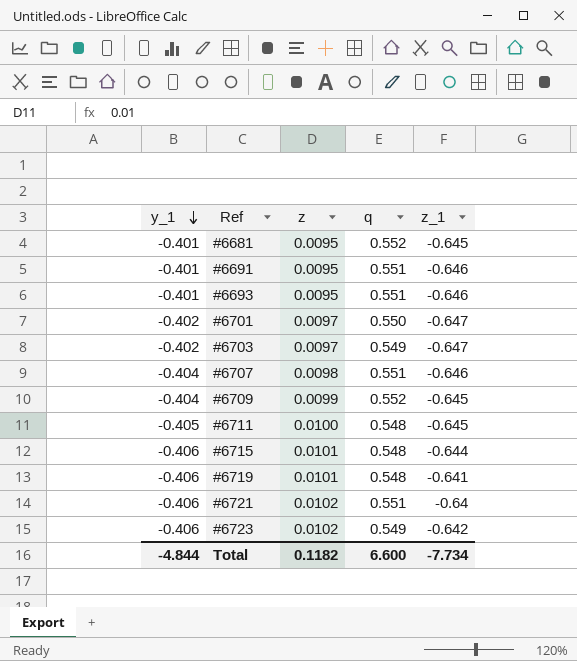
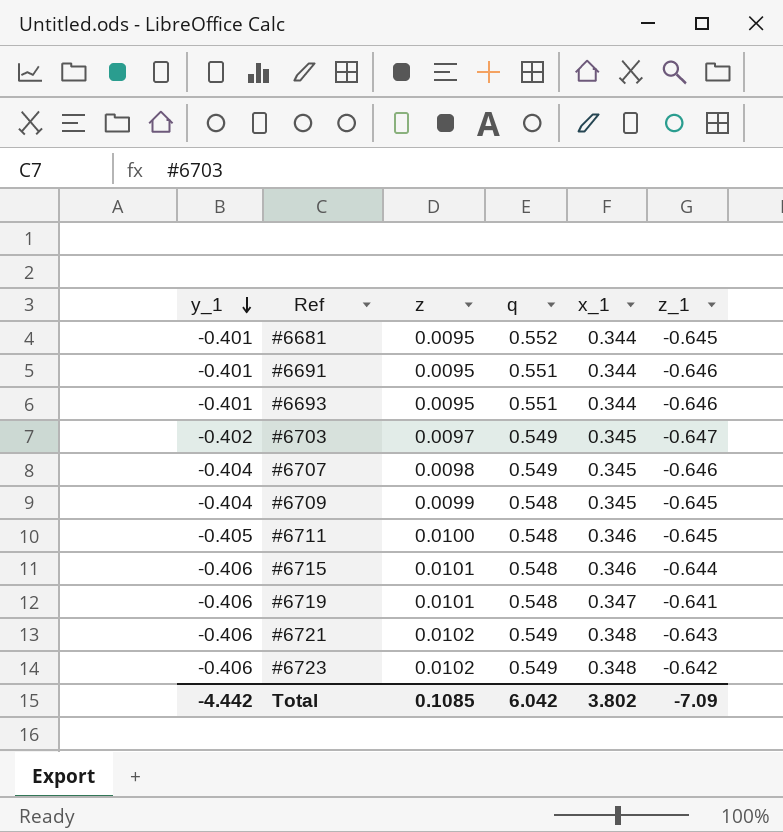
column x_1 | position: none -> 5
row #6701: -0.402 | 0.0097 | 0.550 | -0.647 -> none
#6707 | q: 0.551 -> 0.549
#6709 | q: 0.552 -> 0.548
#6721 | q: 0.551 -> 0.549
#6721 | z_1: -0.64 -> -0.643
Total | y_1: -4.844 -> -4.442
Total | z: 0.1182 -> 0.1085
Total | q: 6.600 -> 6.042
Total | z_1: -7.734 -> -7.09

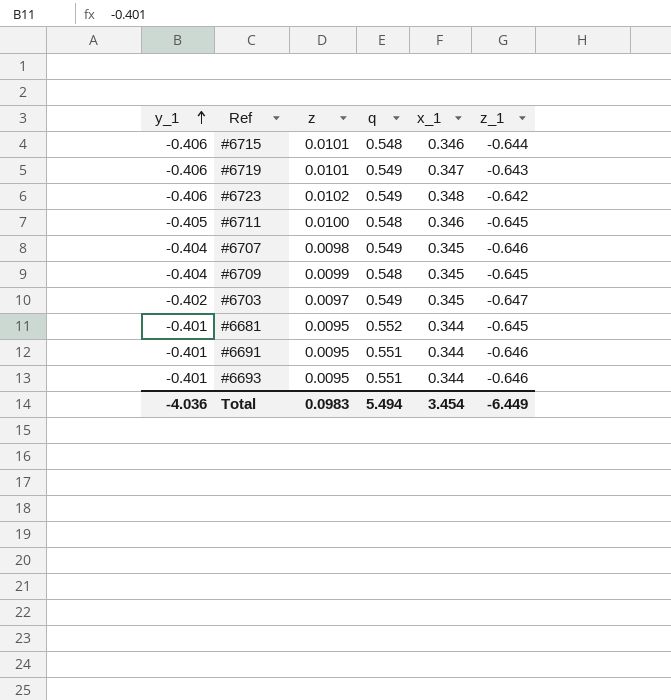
row order: y_1 descending -> y_1 ascending
row #6721: -0.406 | 0.0102 | 0.549 | 0.348 | -0.643 -> none
#6719 | q: 0.548 -> 0.549
#6719 | z_1: -0.641 -> -0.643
Total | y_1: -4.442 -> -4.036
Total | z: 0.1085 -> 0.0983
Total | q: 6.042 -> 5.494
Total | x_1: 3.802 -> 3.454
Total | z_1: -7.09 -> -6.449

